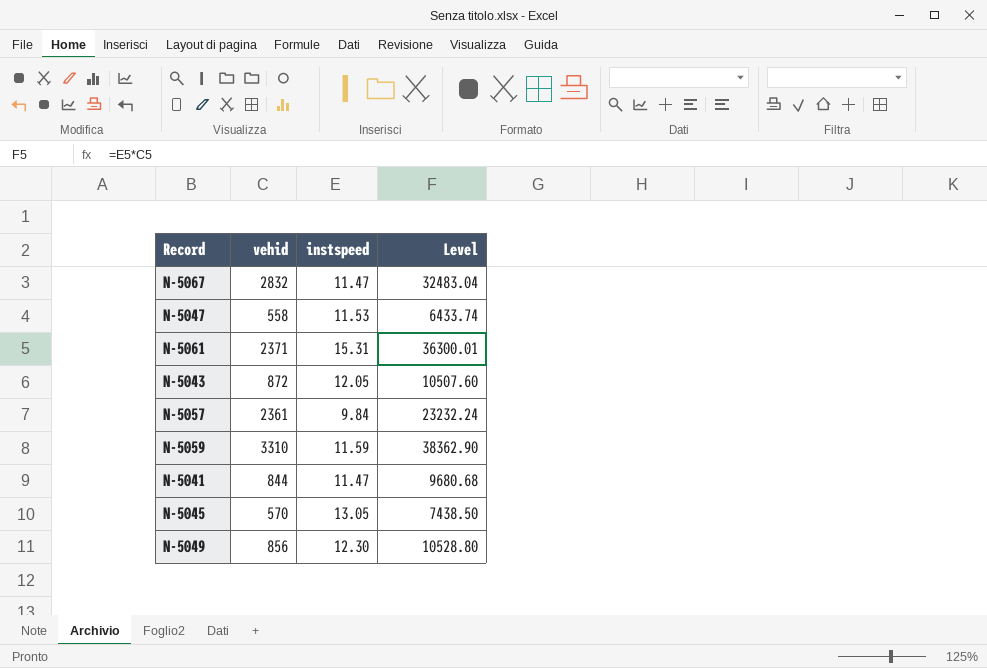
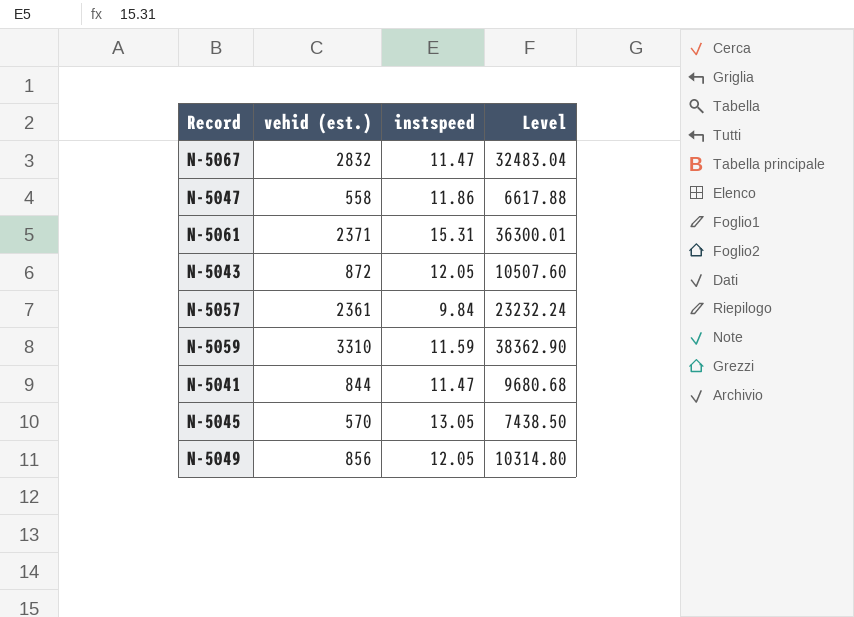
column name: vehid -> vehid (est.)
N-5047 | instspeed: 11.53 -> 11.86
N-5047 | Level: 6433.74 -> 6617.88
N-5049 | instspeed: 12.30 -> 12.05
N-5049 | Level: 10528.80 -> 10314.80

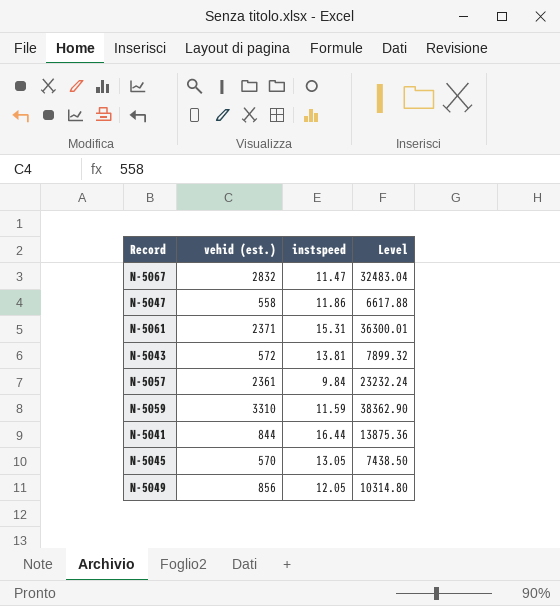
N-5043 | vehid (est.): 872 -> 572
N-5043 | instspeed: 12.05 -> 13.81
N-5043 | Level: 10507.60 -> 7899.32
N-5041 | instspeed: 11.47 -> 16.44
N-5041 | Level: 9680.68 -> 13875.36

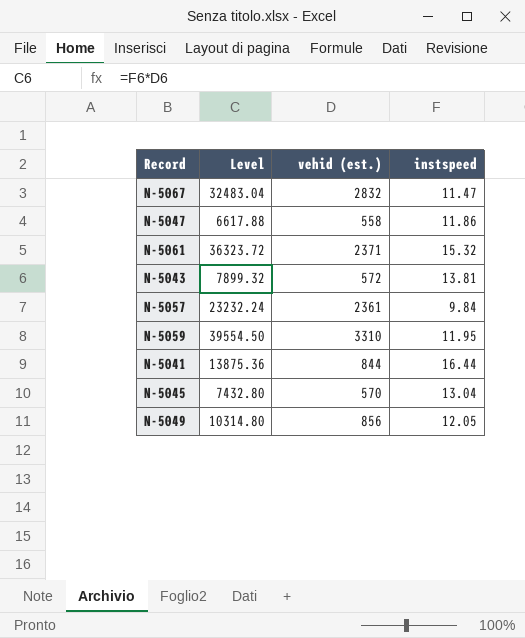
column Level | position: 4 -> 2
N-5061 | Level: 36300.01 -> 36323.72
N-5061 | instspeed: 15.31 -> 15.32
N-5059 | Level: 38362.90 -> 39554.50
N-5059 | instspeed: 11.59 -> 11.95
N-5045 | Level: 7438.50 -> 7432.80
N-5045 | instspeed: 13.05 -> 13.04

